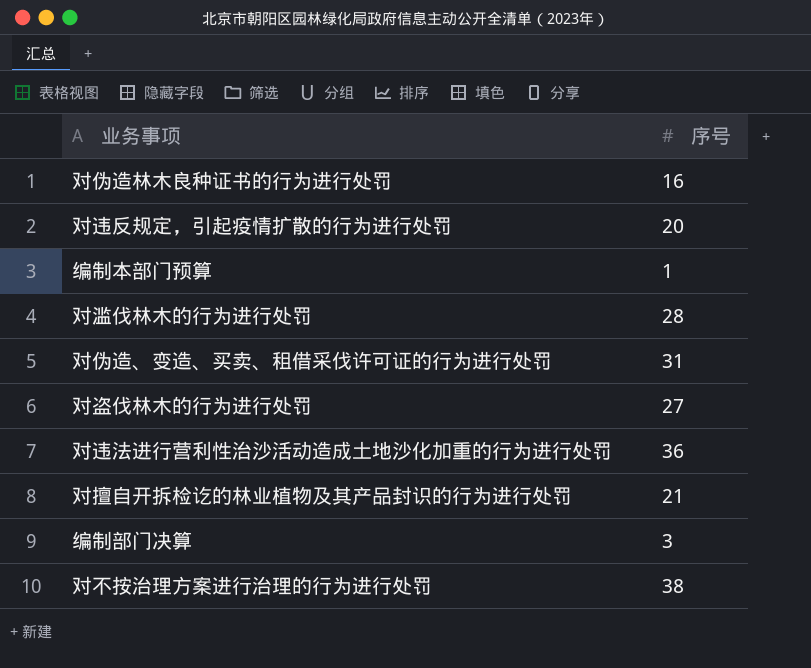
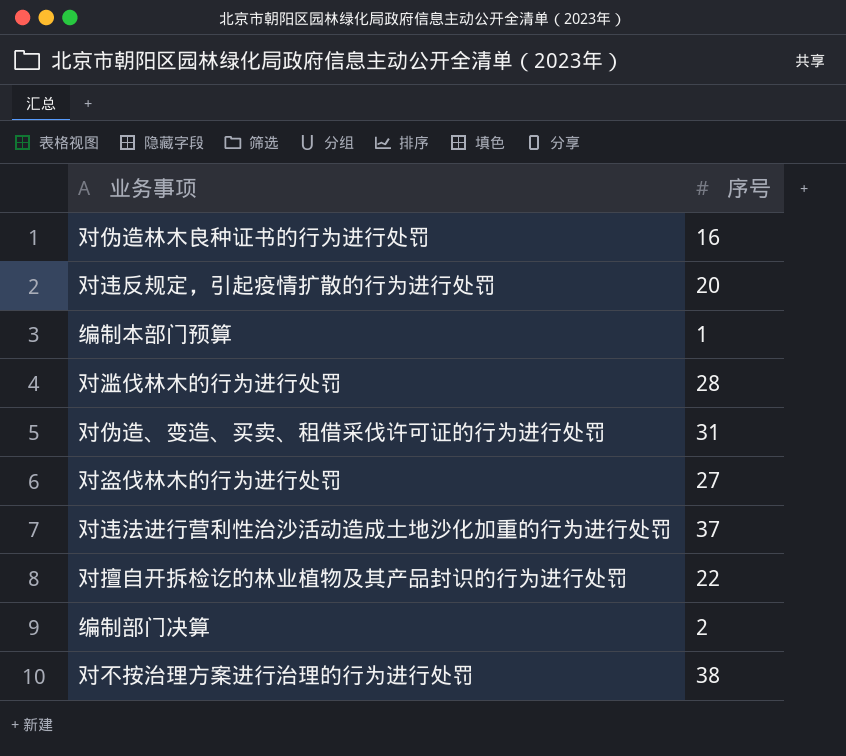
对违法进行营利性治沙活动造成土地沙化加重的行为进行处罚 | 序号: 36 -> 37
对擅自开拆检讫的林业植物及其产品封识的行为进行处罚 | 序号: 21 -> 22
编制部门决算 | 序号: 3 -> 2

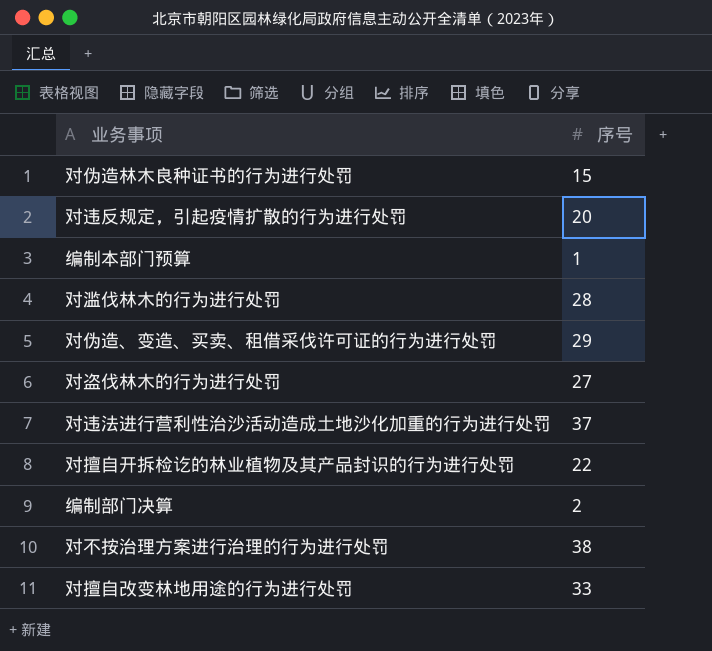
对伪造林木良种证书的行为进行处罚 | 序号: 16 -> 15
对伪造、变造、买卖、租借采伐许可证的行为进行处罚 | 序号: 31 -> 29
row 对擅自改变林地用途的行为进行处罚: none -> 33

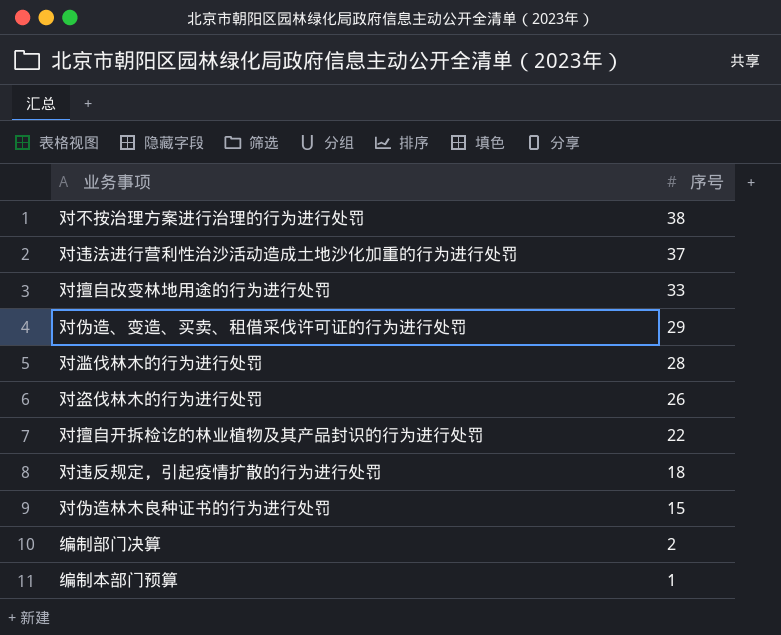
row order: none -> 序号 descending
对盗伐林木的行为进行处罚 | 序号: 27 -> 26
对违反规定，引起疫情扩散的行为进行处罚 | 序号: 20 -> 18

